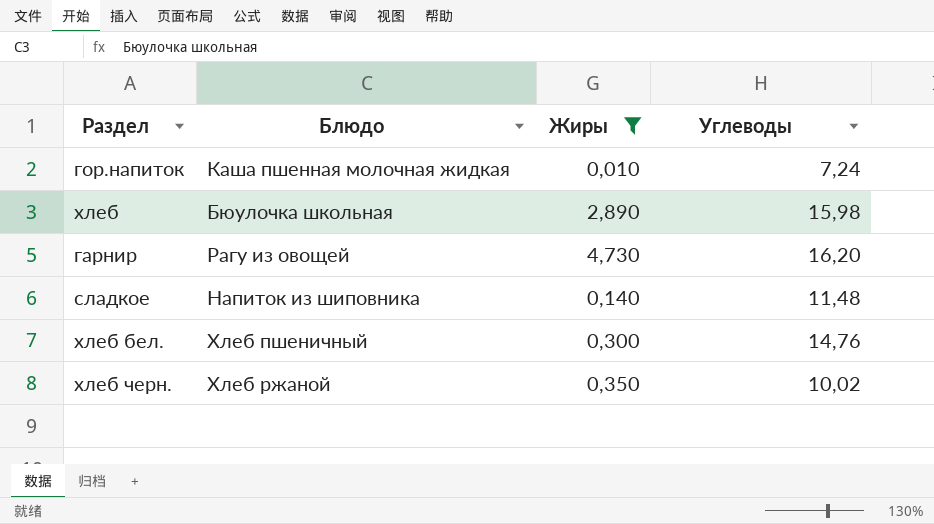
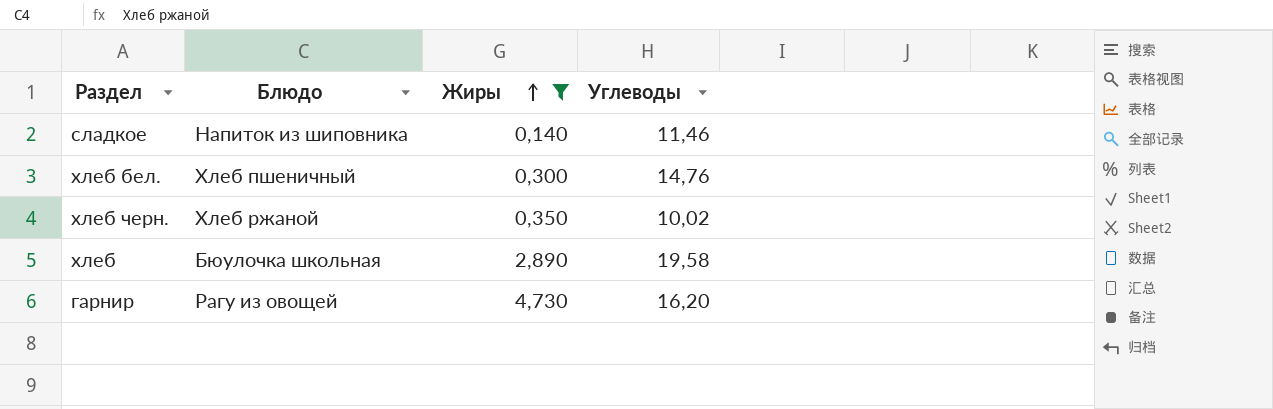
row order: none -> Жиры ascending
row гор.напиток: Каша пшенная молочная жидкая | 0,010 | 7,24 -> none
сладкое | Углеводы: 11,48 -> 11,46
хлеб | Углеводы: 15,98 -> 19,58

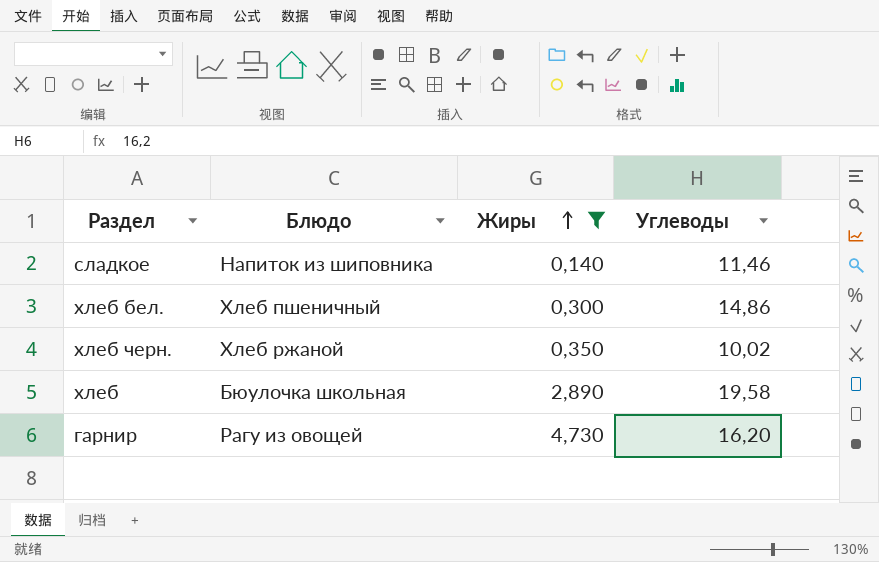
хлеб бел. | Углеводы: 14,76 -> 14,86

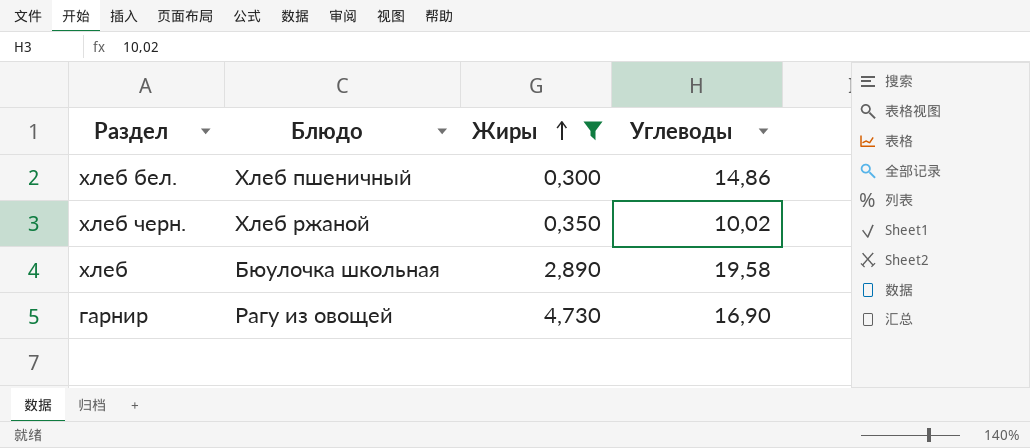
row сладкое: Напиток из шиповника | 0,140 | 11,46 -> none
гарнир | Углеводы: 16,20 -> 16,90

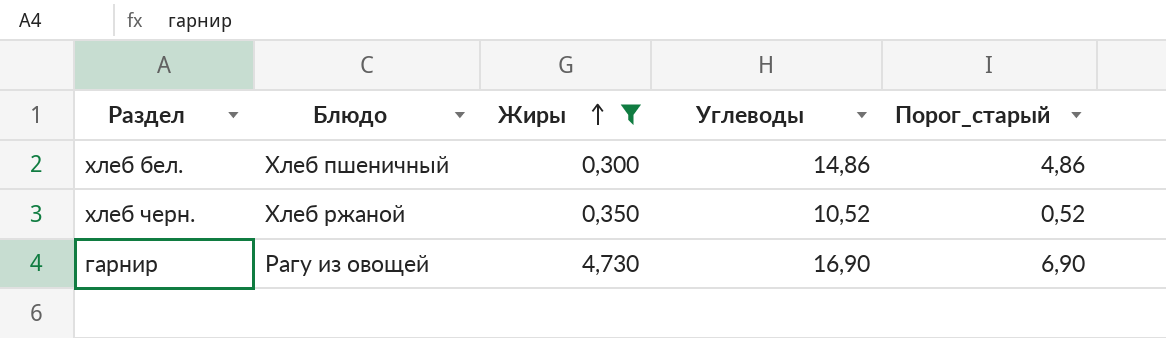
column Порог_старый | formula: none -> [Углеводы] - 10
row хлеб: Бюулочка школьная | 2,890 | 19,58 -> none
хлеб черн. | Углеводы: 10,02 -> 10,52

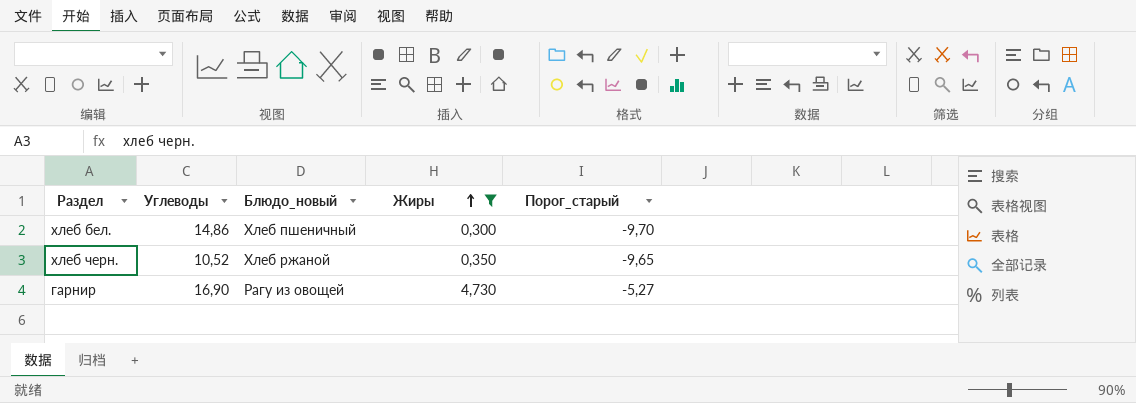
column Углеводы | position: 4 -> 2
column name: Блюдо -> Блюдо_новый
column Порог_старый | formula: [Углеводы] - 10 -> [Жиры] - 10

